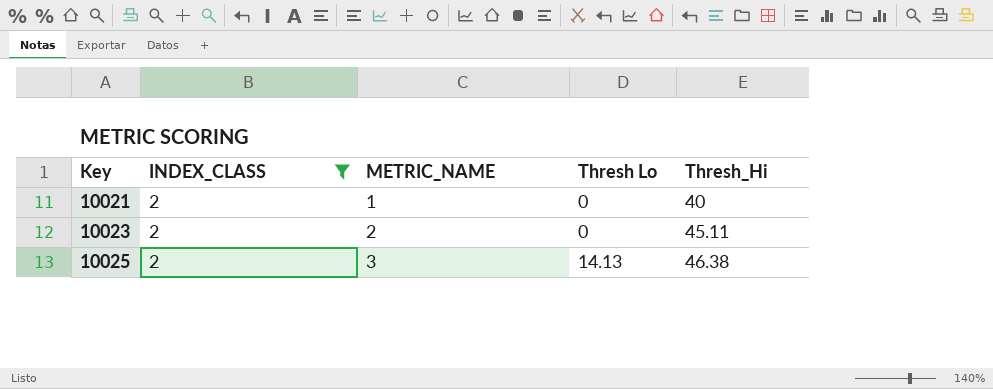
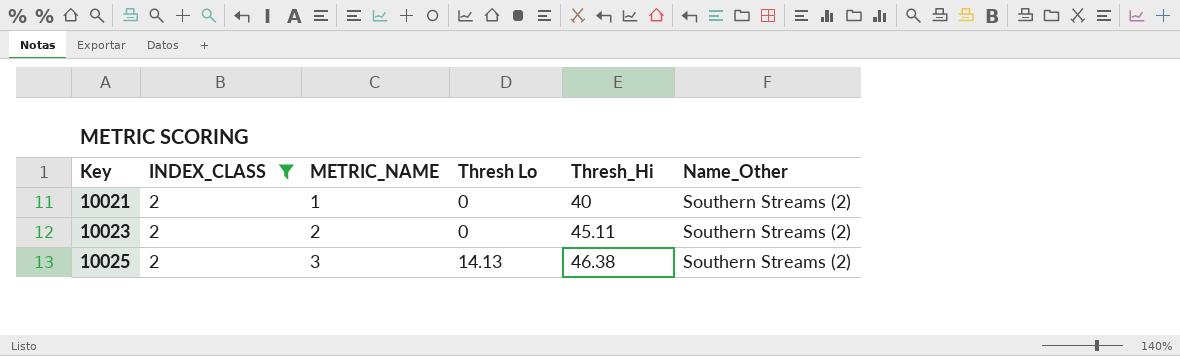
column Name_Other | position: none -> 6

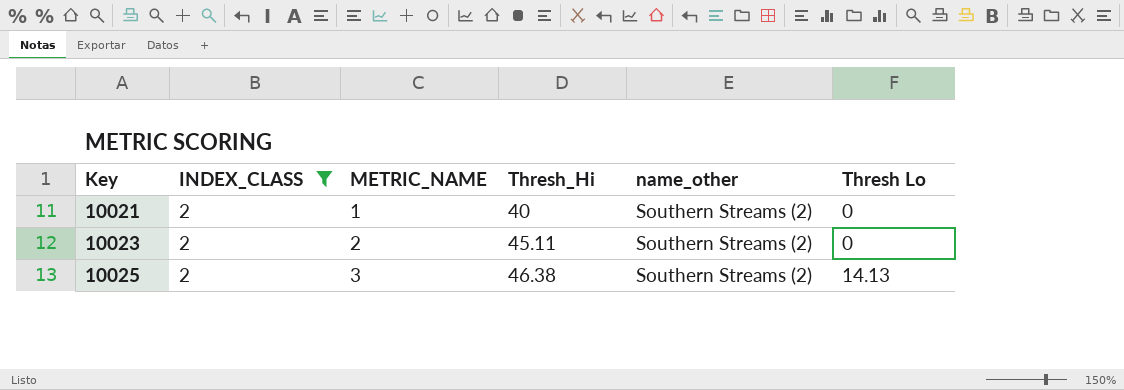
column name: Name_Other -> name_other
column Thresh Lo | position: 4 -> 6

